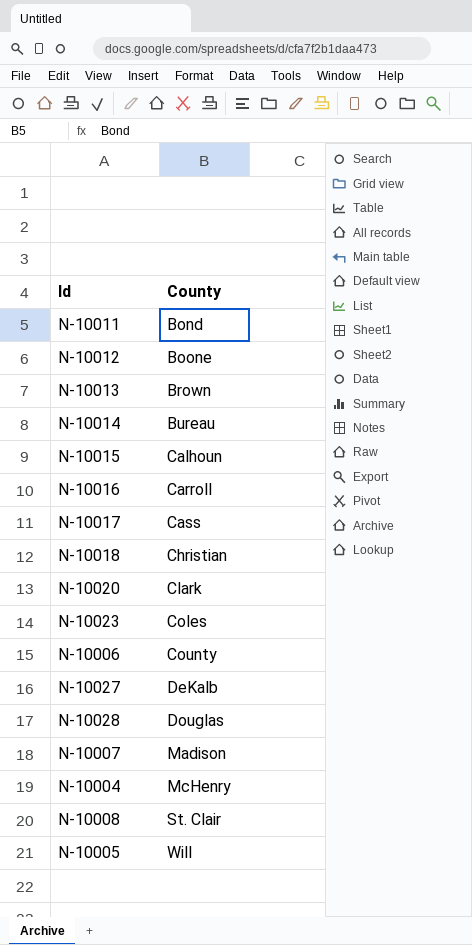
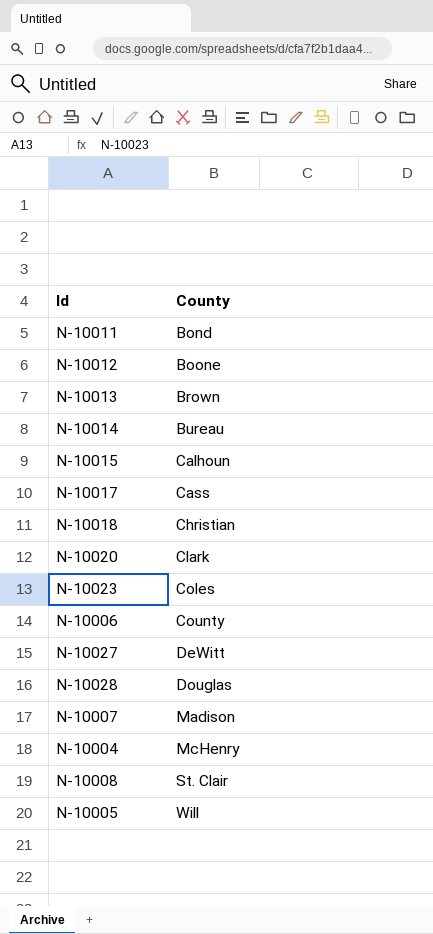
row N-10016: Carroll -> none
N-10027 | County: DeKalb -> DeWitt

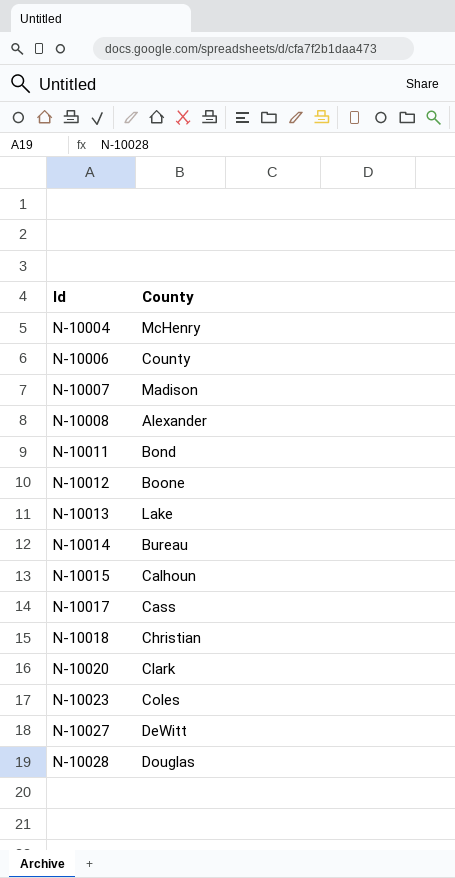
row order: County ascending -> Id ascending
row N-10005: Will -> none
N-10008 | County: St. Clair -> Alexander
N-10013 | County: Brown -> Lake

